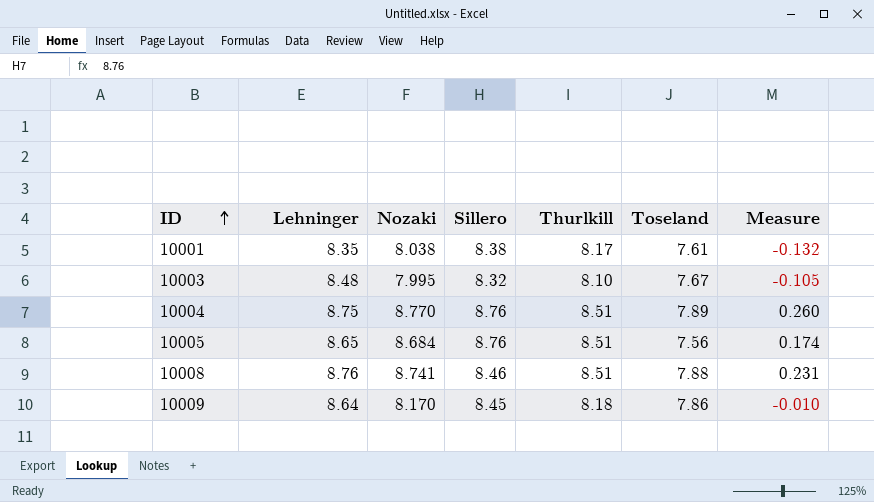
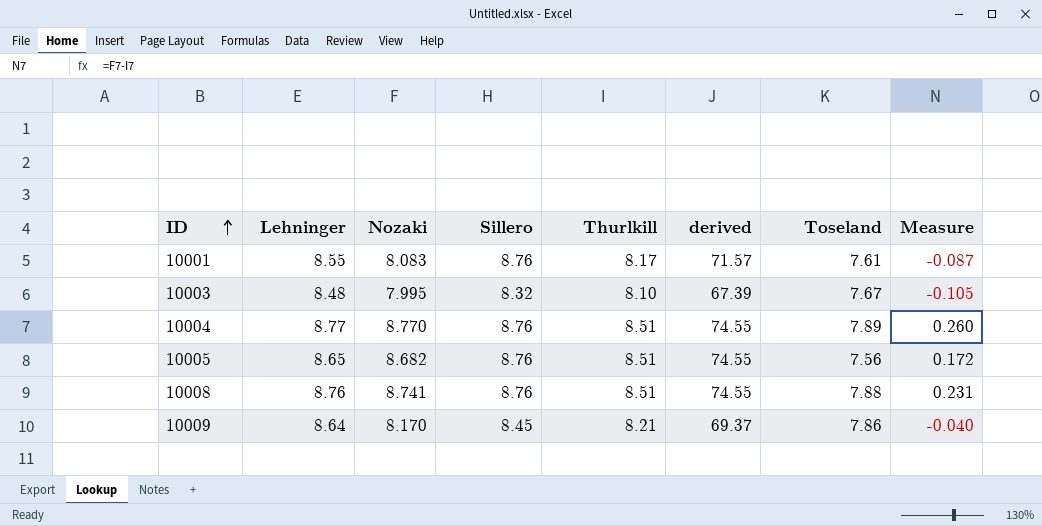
column derived | formula: none -> [Sillero] * [Thurlkill]
10001 | Lehninger: 8.35 -> 8.55
10001 | Nozaki: 8.038 -> 8.083
10001 | Sillero: 8.38 -> 8.76
10001 | Measure: -0.132 -> -0.087
10004 | Lehninger: 8.75 -> 8.77
10005 | Nozaki: 8.684 -> 8.682
10005 | Measure: 0.174 -> 0.172
10008 | Sillero: 8.46 -> 8.76
10009 | Thurlkill: 8.18 -> 8.21
10009 | Measure: -0.010 -> -0.040

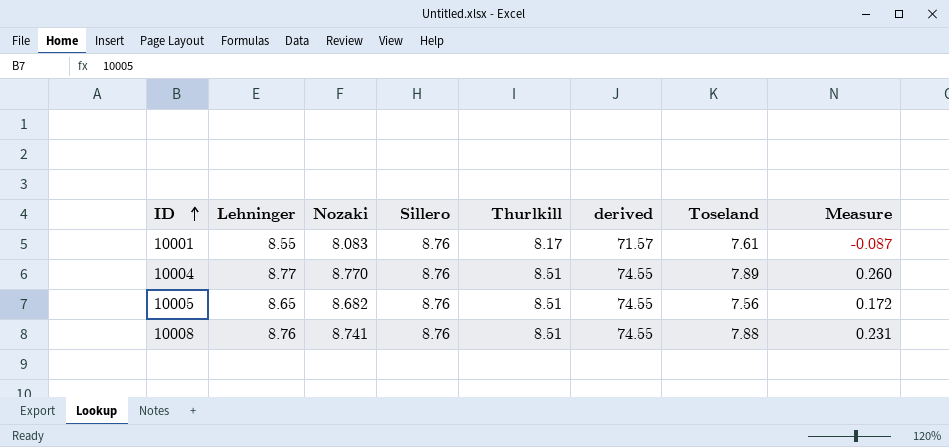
row 10003: 8.48 | 7.995 | 8.32 | 8.10 | 67.39 | 7.67 | -0.105 -> none
row 10009: 8.64 | 8.170 | 8.45 | 8.21 | 69.37 | 7.86 | -0.040 -> none

